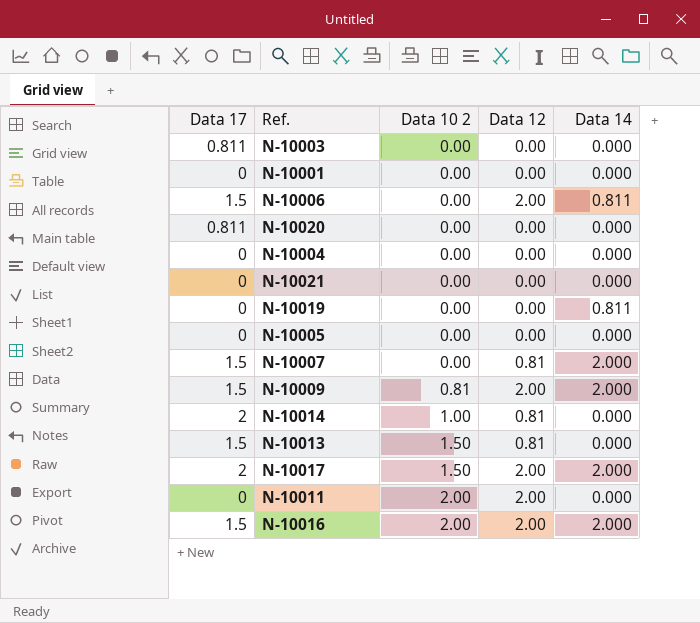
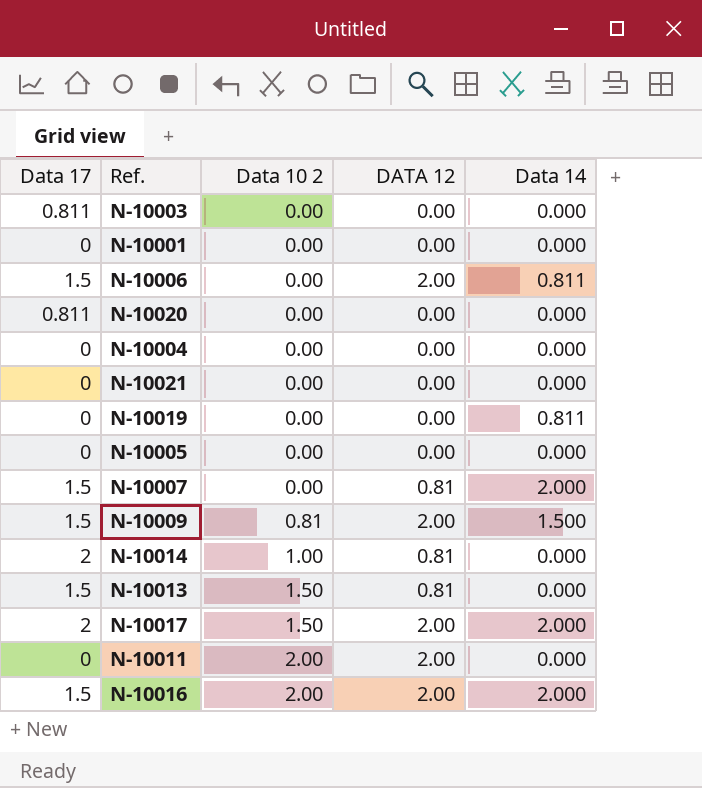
column name: Data 12 -> DATA 12
N-10009 | Data 14: 2.000 -> 1.500

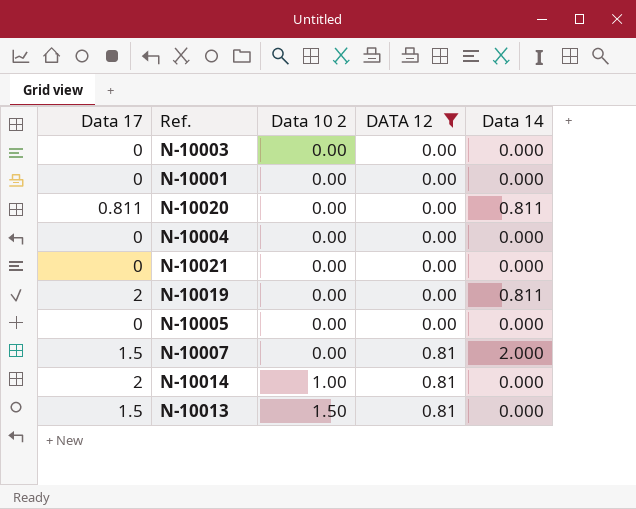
filter: none -> DATA 12 != 2.00
N-10003 | Data 17: 0.811 -> 0
N-10020 | Data 14: 0.000 -> 0.811
N-10019 | Data 17: 0 -> 2

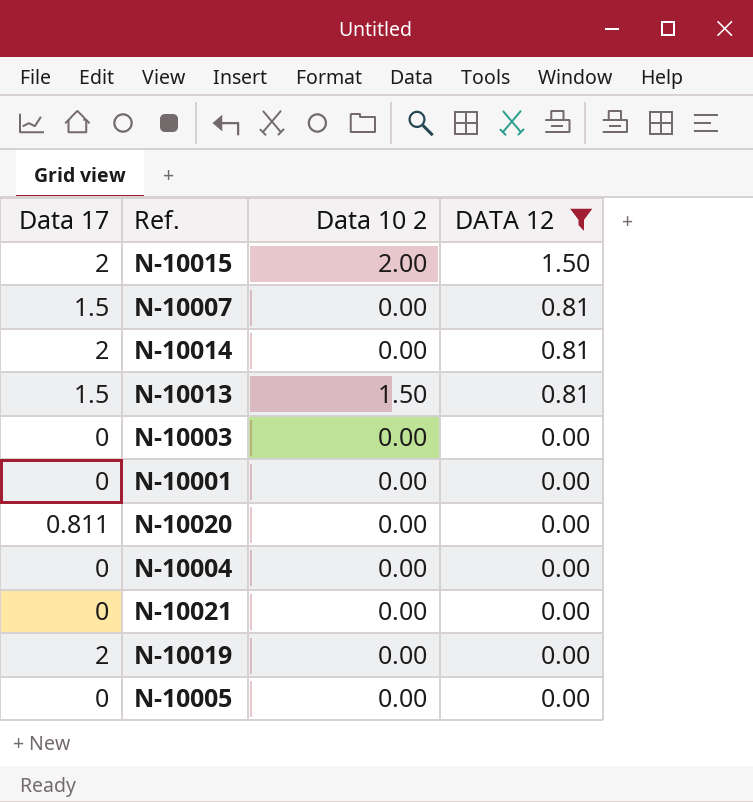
row order: Data 10 2 ascending -> DATA 12 descending
column Data 14 | position: 5 -> none
row N-10015: none -> 2 | 2.00 | 1.50
N-10014 | Data 10 2: 1.00 -> 0.00

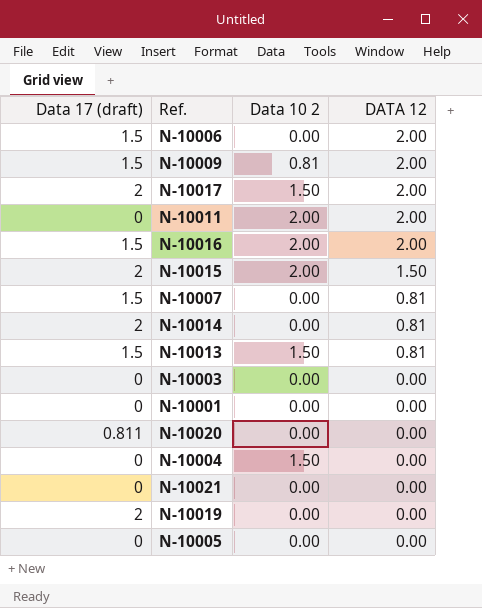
filter: DATA 12 != 2.00 -> none
column name: Data 17 -> Data 17 (draft)
N-10004 | Data 10 2: 0.00 -> 1.50

